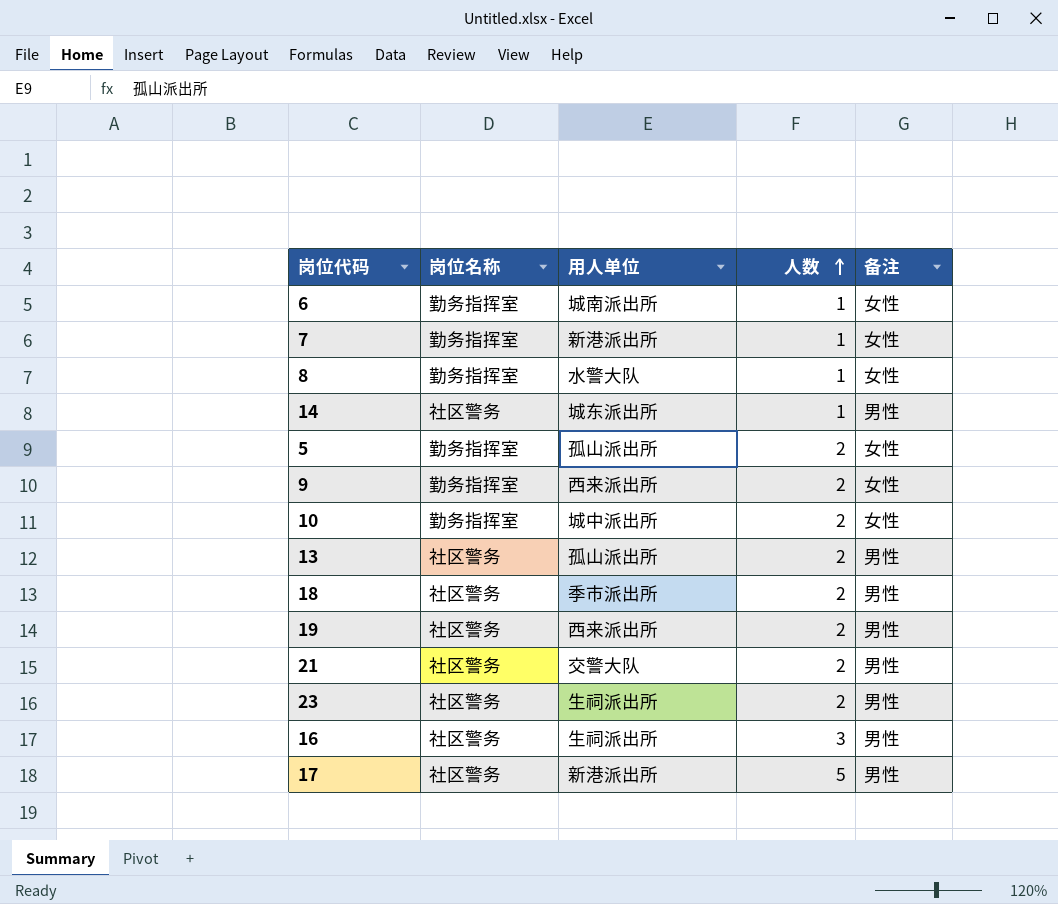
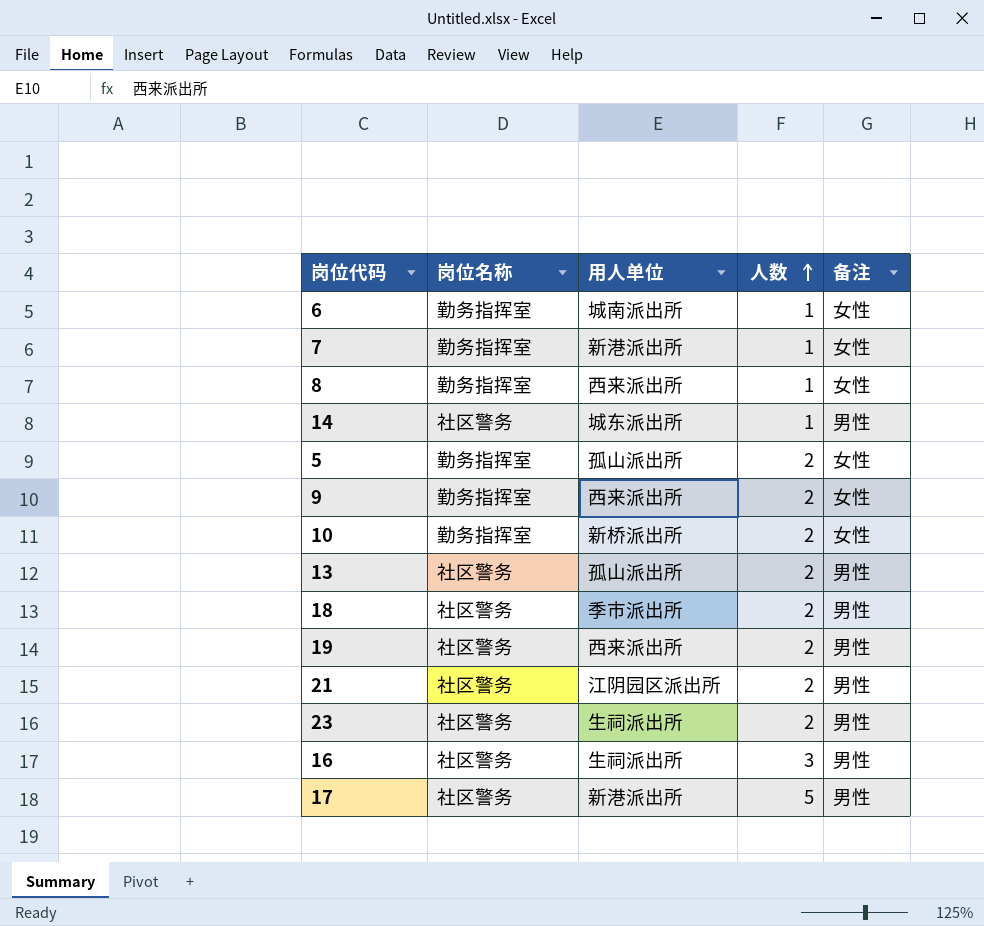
8 | 用人单位: 水警大队 -> 西来派出所
10 | 用人单位: 城中派出所 -> 新桥派出所
21 | 用人单位: 交警大队 -> 江阴园区派出所

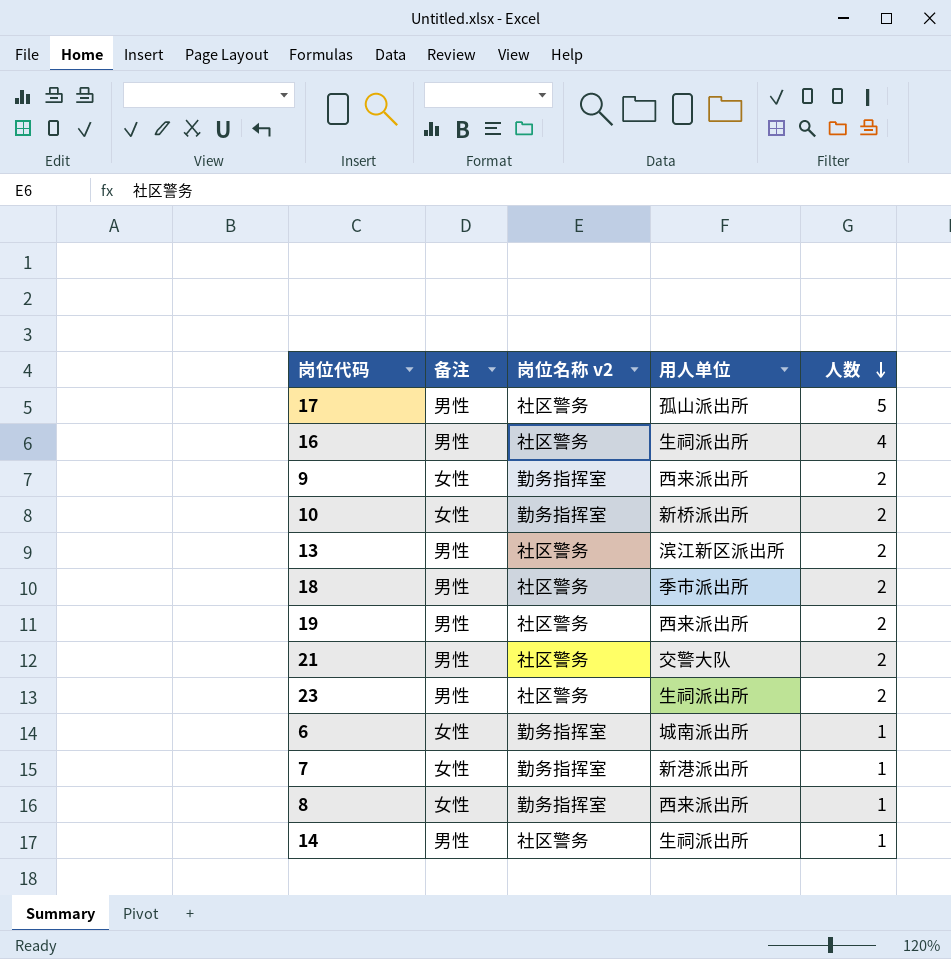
row order: 人数 ascending -> 人数 descending
column 备注 | position: 5 -> 2
column name: 岗位名称 -> 岗位名称 v2
row 5: 勤务指挥室 | 孤山派出所 | 2 | 女性 -> none
17 | 用人单位: 新港派出所 -> 孤山派出所
16 | 人数: 3 -> 4
13 | 用人单位: 孤山派出所 -> 滨江新区派出所
21 | 用人单位: 江阴园区派出所 -> 交警大队
14 | 用人单位: 城东派出所 -> 生祠派出所

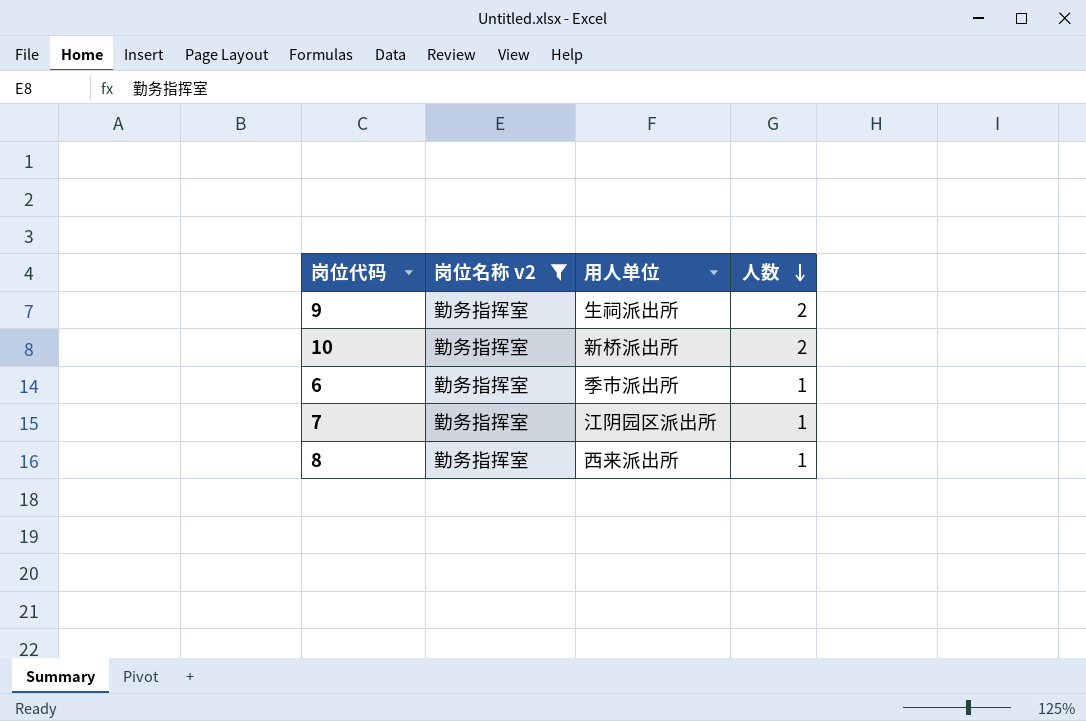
filter: none -> 岗位名称 v2 = 勤务指挥室
column 备注 | position: 2 -> none
9 | 用人单位: 西来派出所 -> 生祠派出所
6 | 用人单位: 城南派出所 -> 季市派出所
7 | 用人单位: 新港派出所 -> 江阴园区派出所

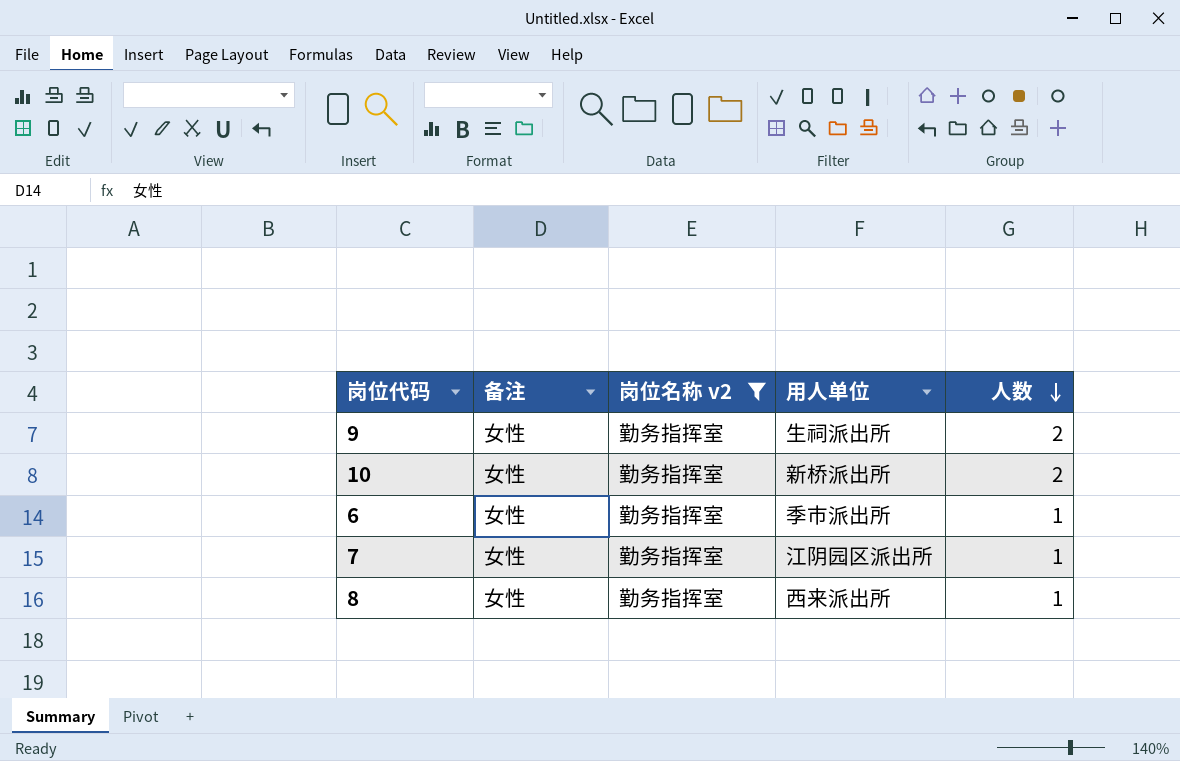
column 备注 | position: none -> 2

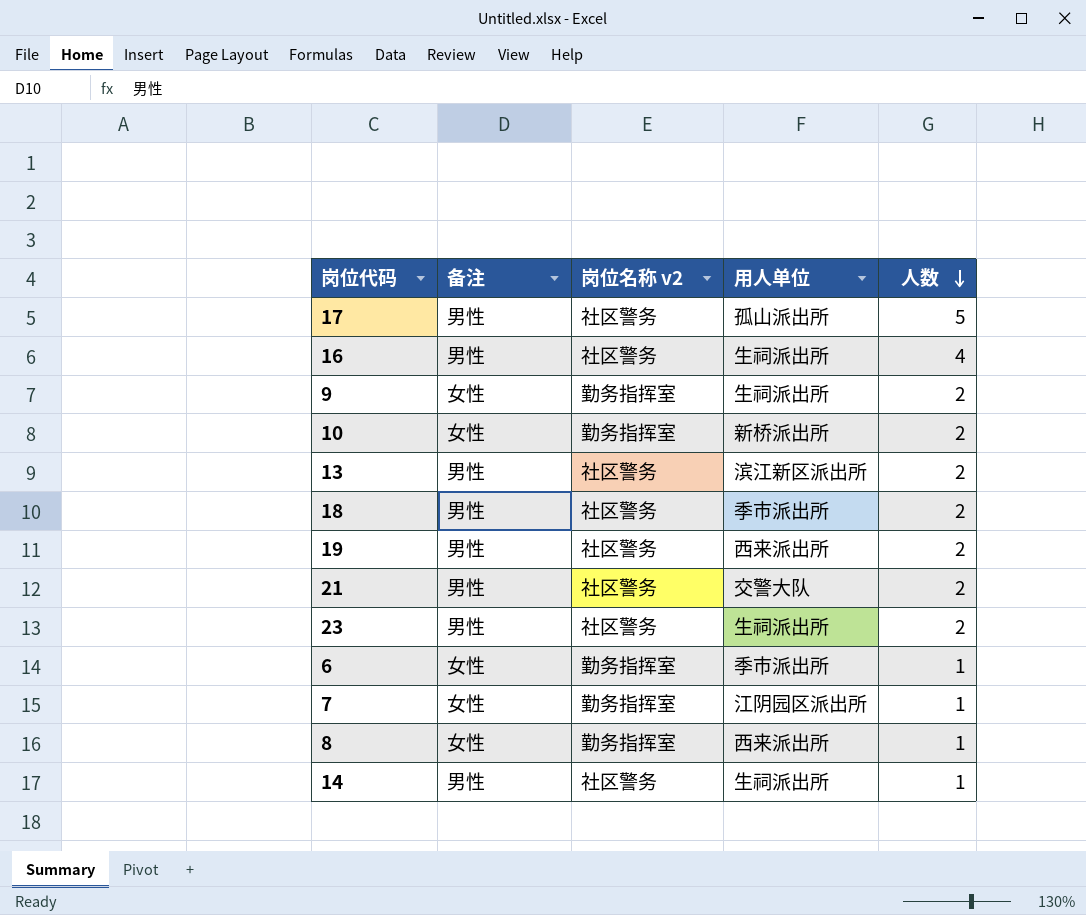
filter: 岗位名称 v2 = 勤务指挥室 -> none

